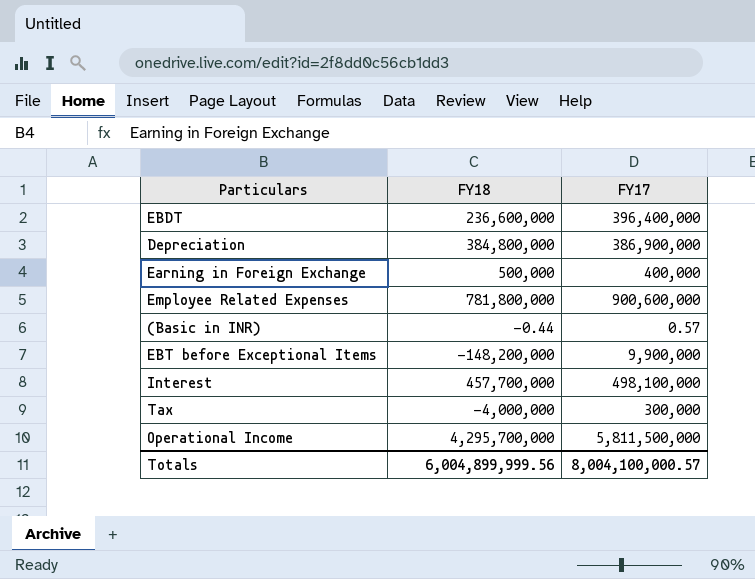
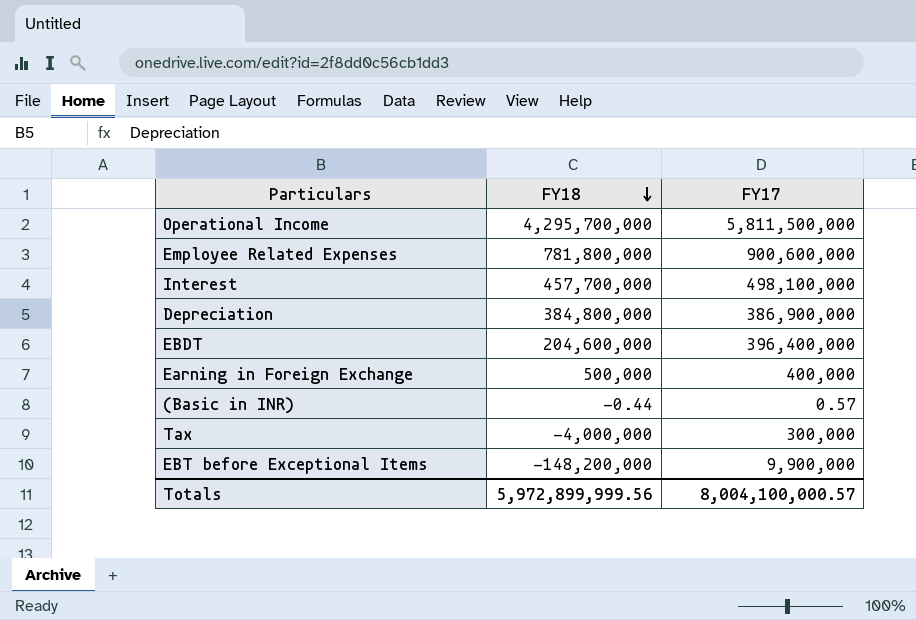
row order: none -> FY18 descending
EBDT | FY18: 236,600,000 -> 204,600,000
Totals | FY18: 6,004,899,999.56 -> 5,972,899,999.56

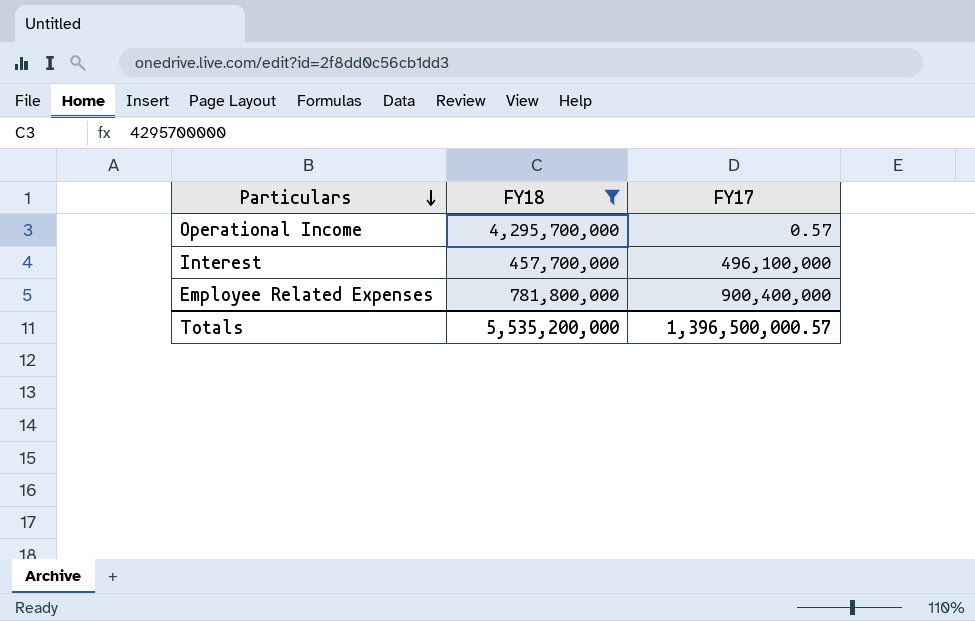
filter: none -> FY18 >= 457,700,000
row order: FY18 descending -> Particulars descending
Operational Income | FY17: 5,811,500,000 -> 0.57
Interest | FY17: 498,100,000 -> 496,100,000
Employee Related Expenses | FY17: 900,600,000 -> 900,400,000
Totals | FY18: 5,972,899,999.56 -> 5,535,200,000
Totals | FY17: 8,004,100,000.57 -> 1,396,500,000.57

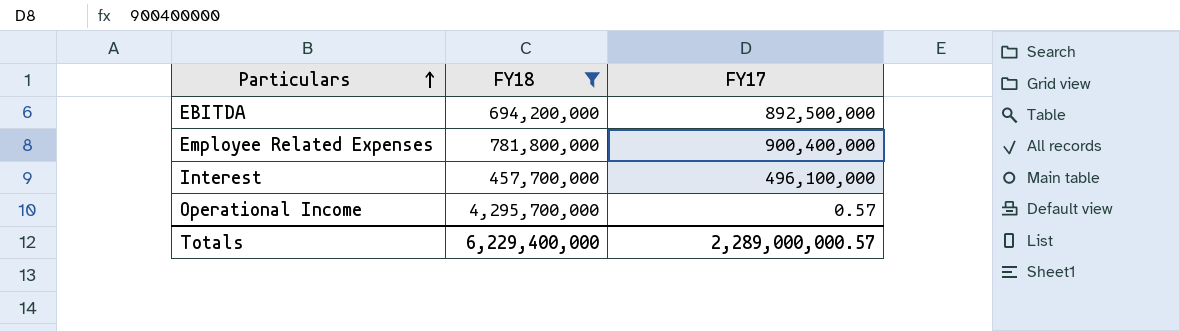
row order: Particulars descending -> Particulars ascending
row EBITDA: none -> 694,200,000 | 892,500,000
Totals | FY18: 5,535,200,000 -> 6,229,400,000
Totals | FY17: 1,396,500,000.57 -> 2,289,000,000.57

